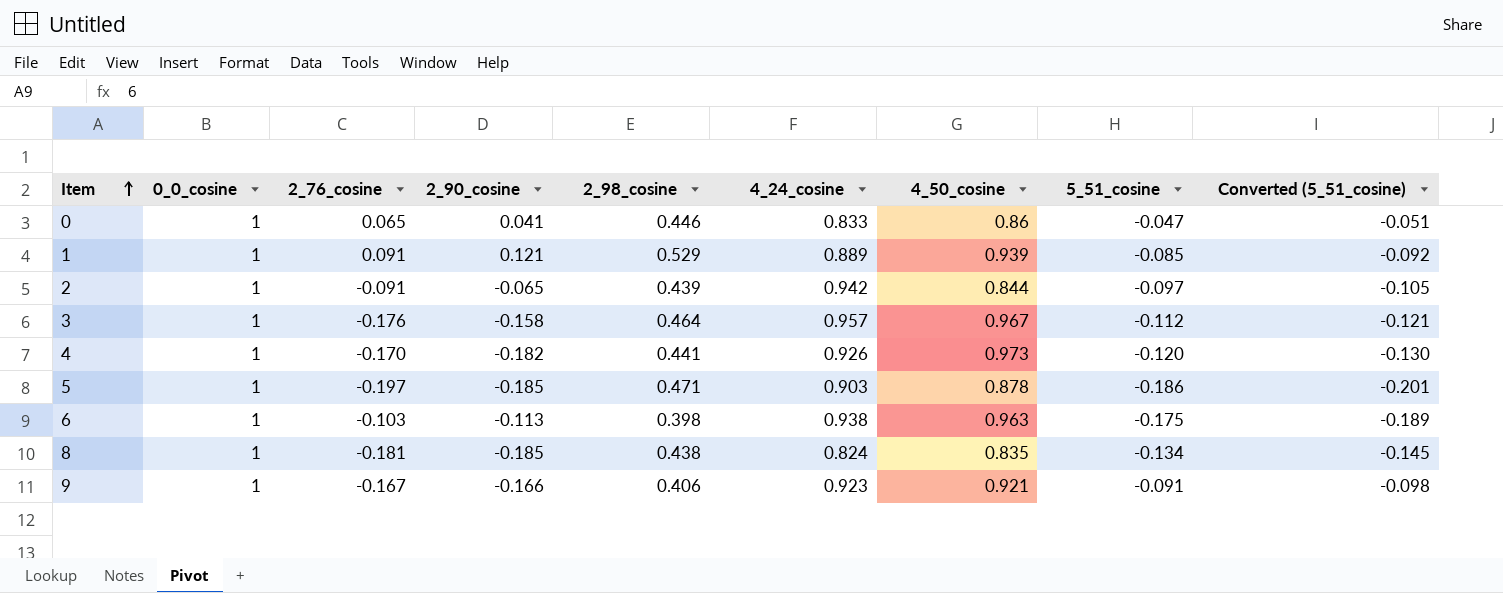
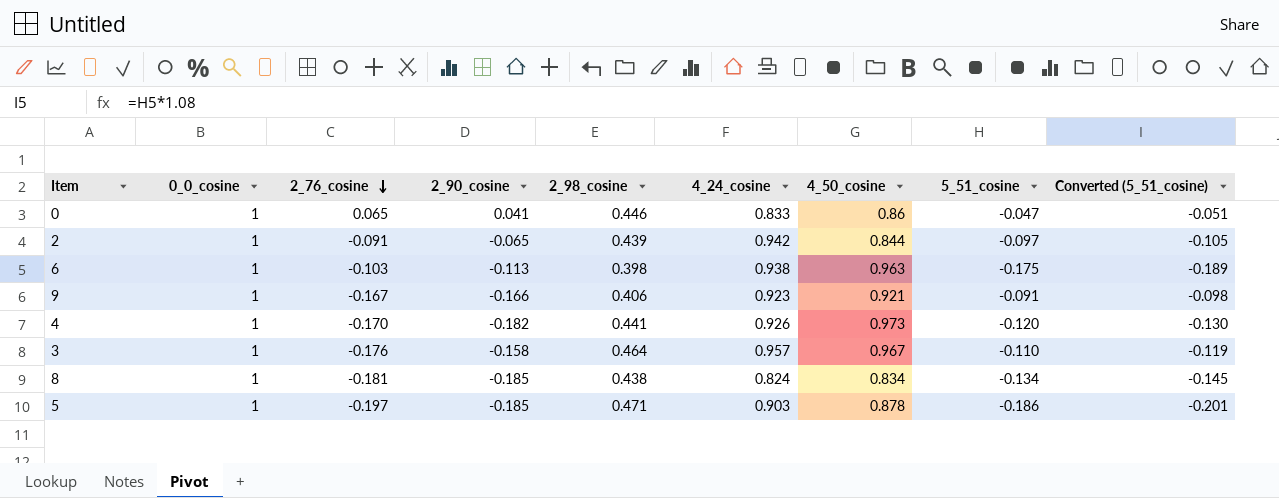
row order: Item ascending -> 2_76_cosine descending
row 1: 1 | 0.091 | 0.121 | 0.529 | 0.889 | 0.939 | -0.085 | -0.092 -> none
3 | 5_51_cosine: -0.112 -> -0.110
3 | Converted (5_51_cosine): -0.121 -> -0.119
8 | 4_50_cosine: 0.835 -> 0.834

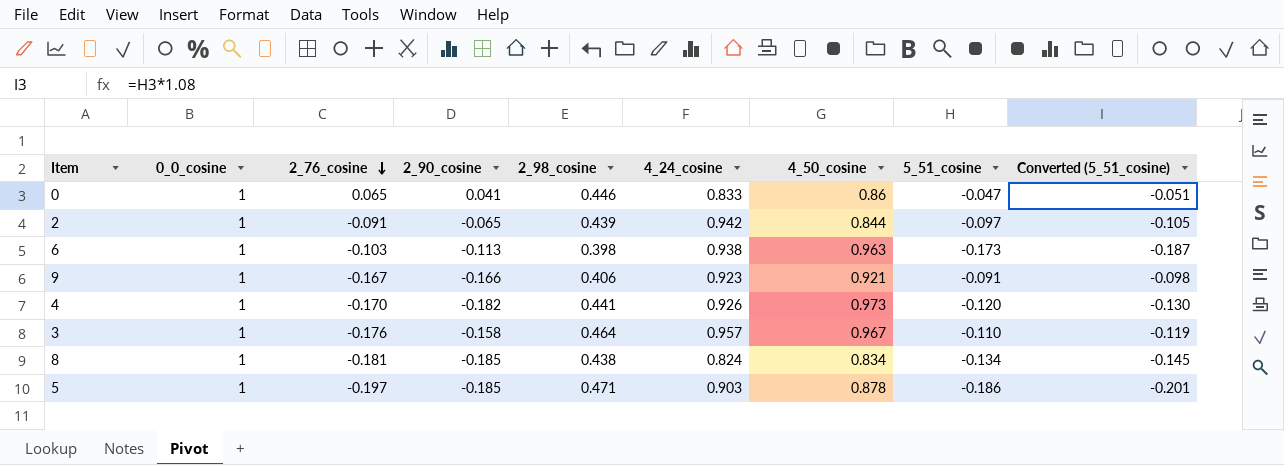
6 | 5_51_cosine: -0.175 -> -0.173
6 | Converted (5_51_cosine): -0.189 -> -0.187

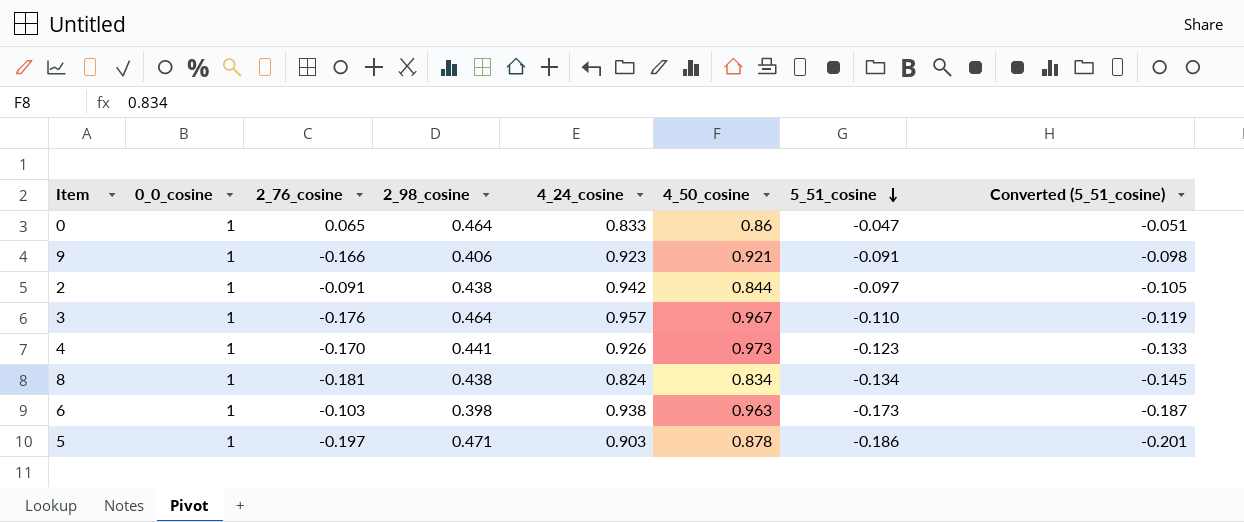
row order: 2_76_cosine descending -> 5_51_cosine descending
column 2_90_cosine | position: 4 -> none
0 | 2_98_cosine: 0.446 -> 0.464
9 | 2_76_cosine: -0.167 -> -0.166
2 | 2_98_cosine: 0.439 -> 0.438
4 | 5_51_cosine: -0.120 -> -0.123
4 | Converted (5_51_cosine): -0.130 -> -0.133

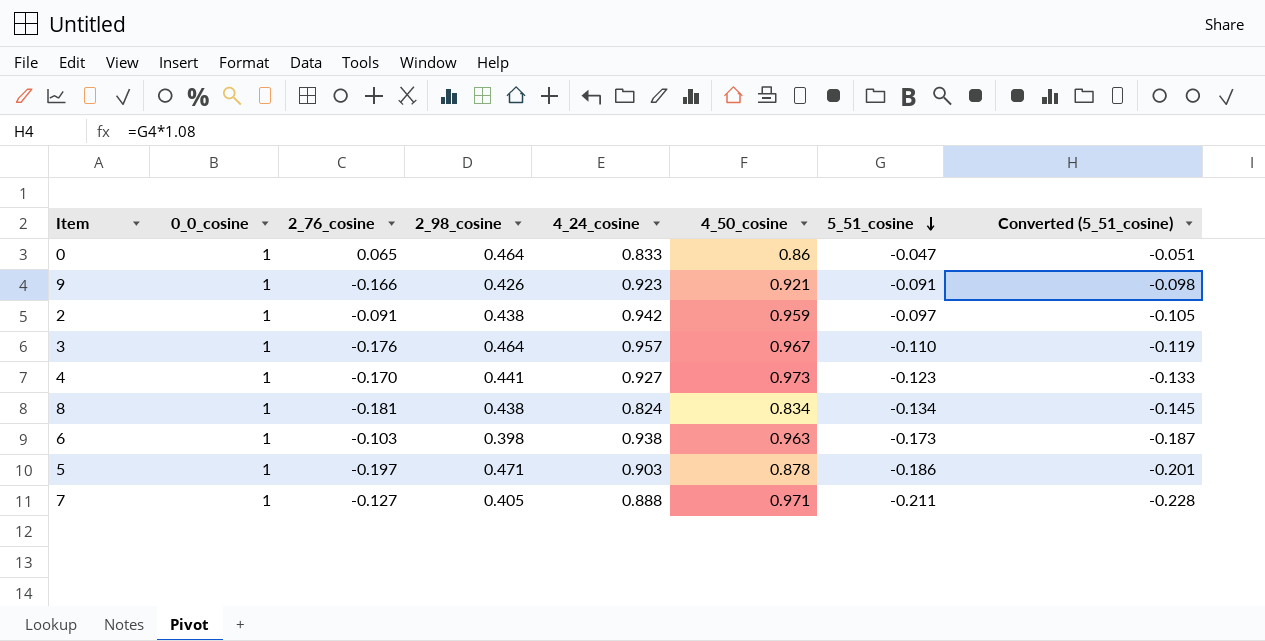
9 | 2_98_cosine: 0.406 -> 0.426
2 | 4_50_cosine: 0.844 -> 0.959
4 | 4_24_cosine: 0.926 -> 0.927
row 7: none -> 1 | -0.127 | 0.405 | 0.888 | 0.971 | -0.211 | -0.228

